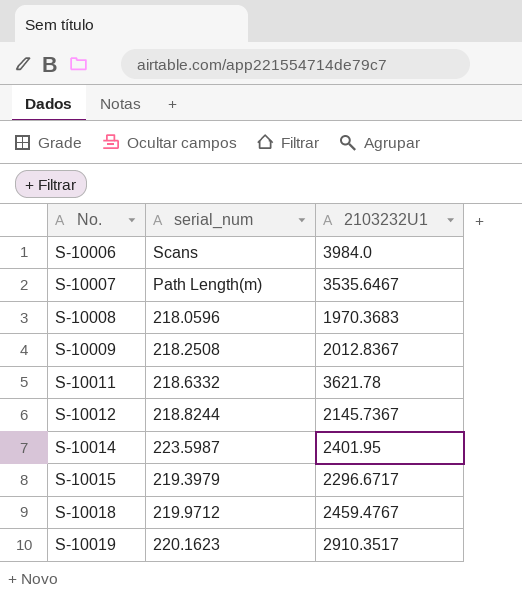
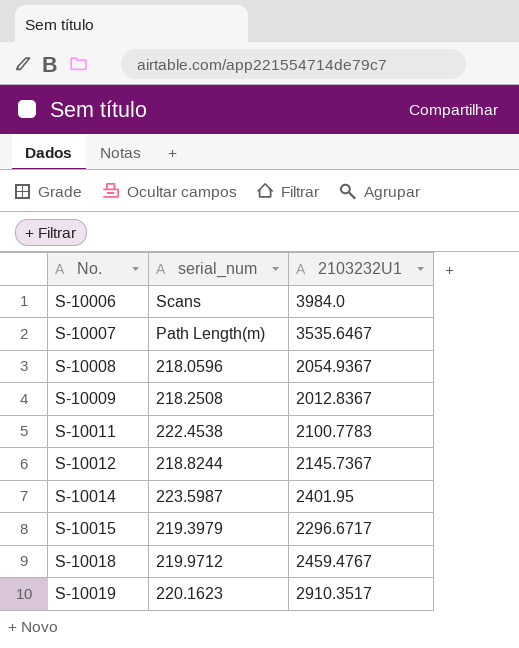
S-10008 | 2103232U1: 1970.3683 -> 2054.9367
S-10011 | serial_num: 218.6332 -> 222.4538
S-10011 | 2103232U1: 3621.78 -> 2100.7783

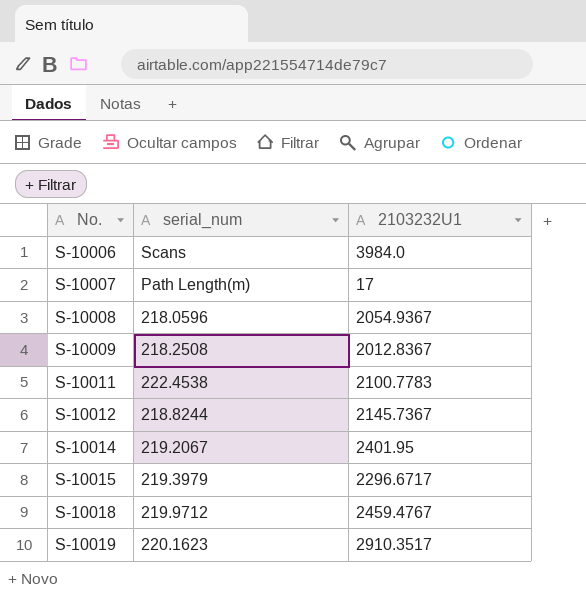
S-10007 | 2103232U1: 3535.6467 -> 17
S-10014 | serial_num: 223.5987 -> 219.2067

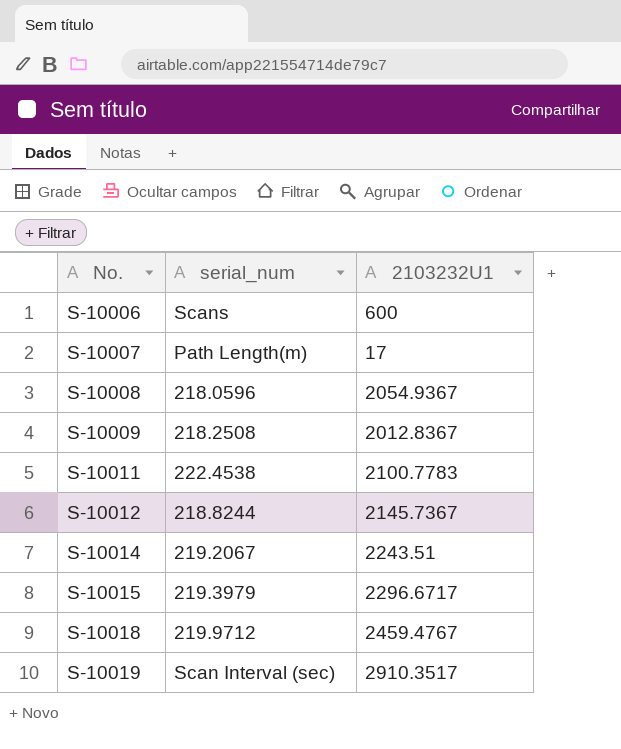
S-10006 | 2103232U1: 3984.0 -> 600
S-10014 | 2103232U1: 2401.95 -> 2243.51
S-10019 | serial_num: 220.1623 -> Scan Interval (sec)

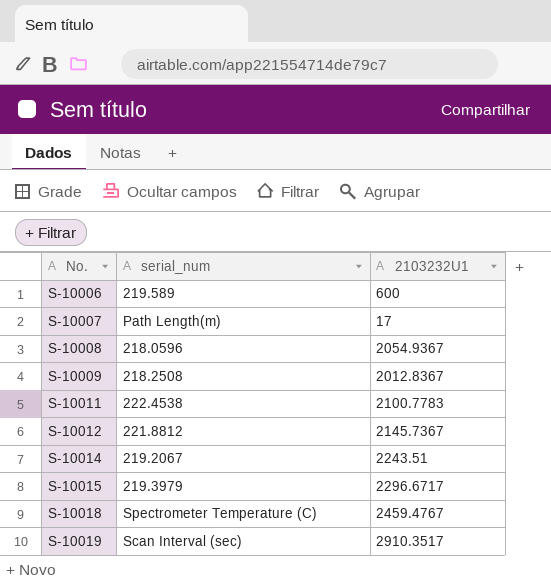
S-10006 | serial_num: Scans -> 219.589
S-10012 | serial_num: 218.8244 -> 221.8812
S-10018 | serial_num: 219.9712 -> Spectrometer Temperature (C)

